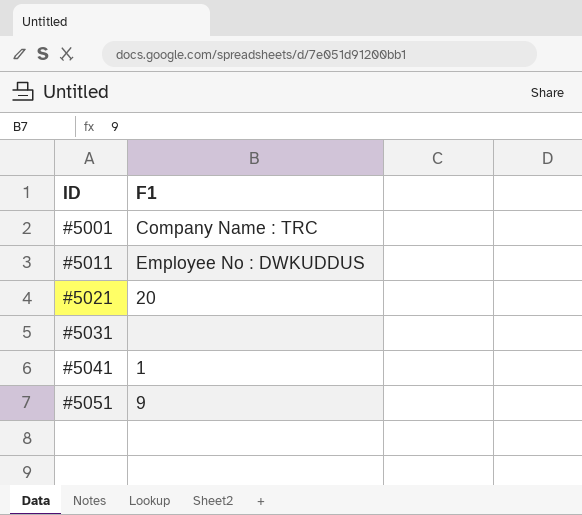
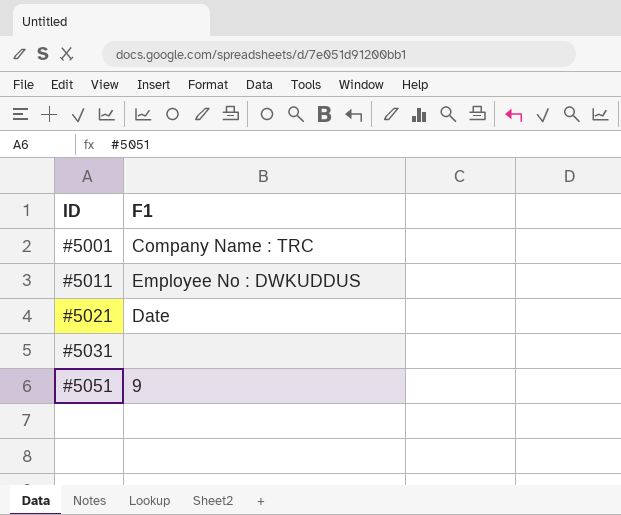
row #5041: 1 -> none
#5021 | F1: 20 -> Date

